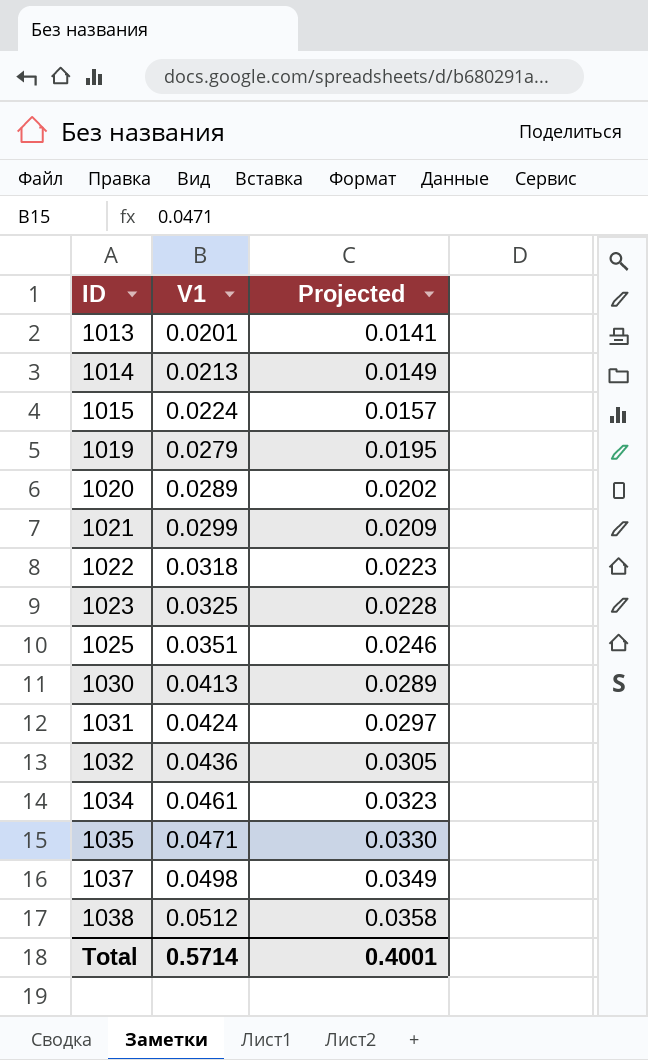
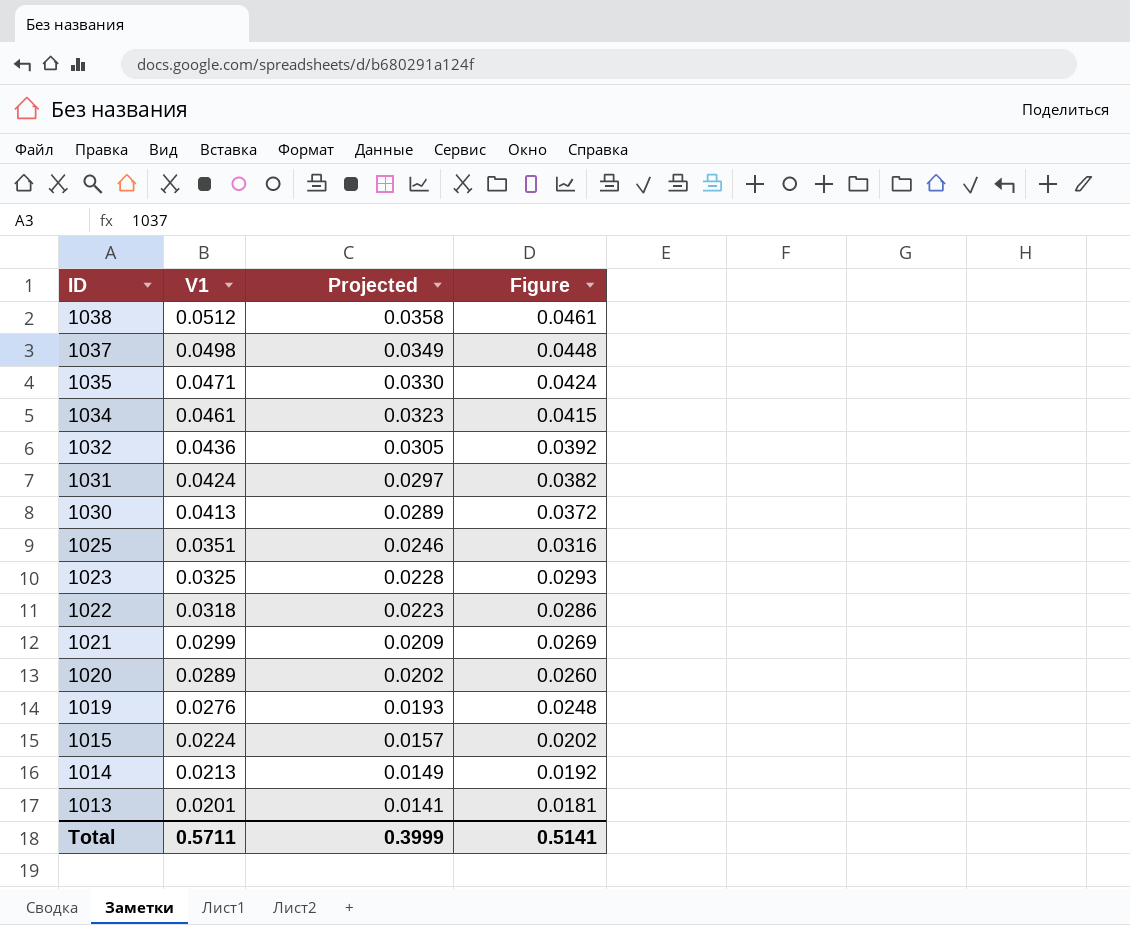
row order: ID ascending -> ID descending
column Figure | formula: none -> [V1] * 0.9
1019 | V1: 0.0279 -> 0.0276
1019 | Projected: 0.0195 -> 0.0193
Total | V1: 0.5714 -> 0.5711
Total | Projected: 0.4001 -> 0.3999

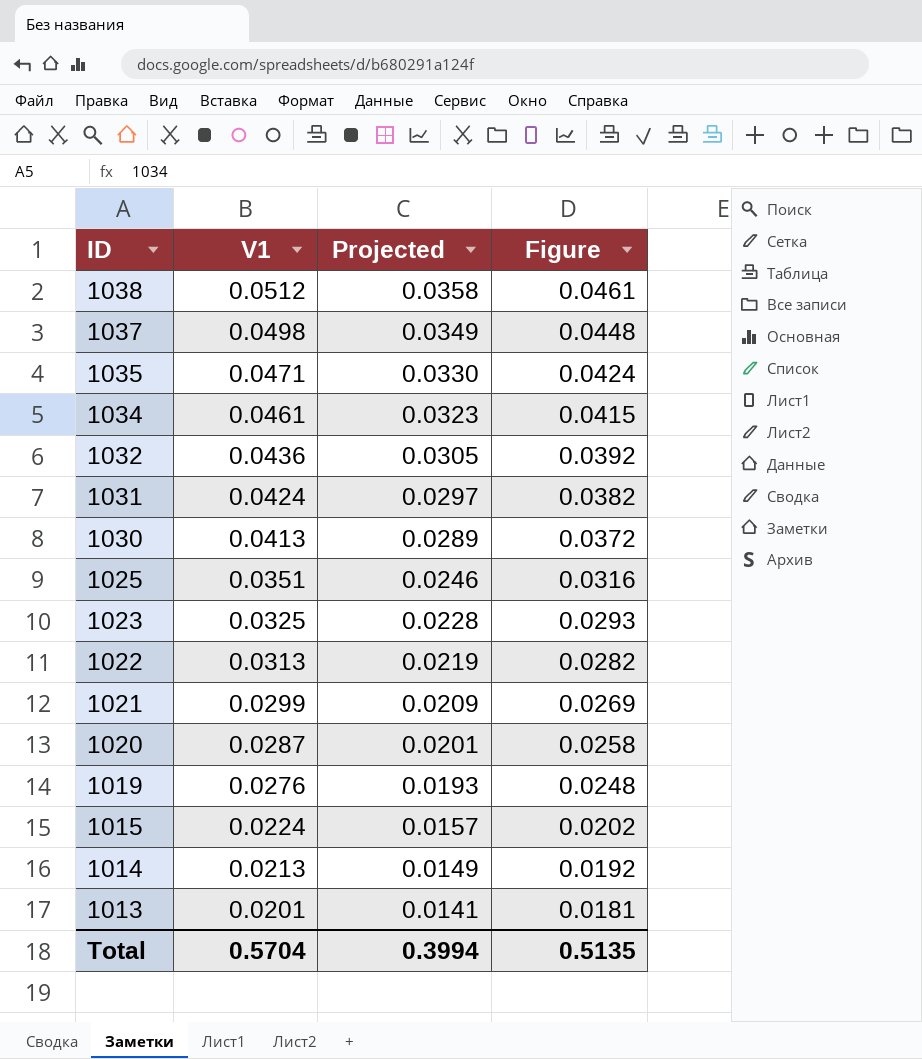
1022 | V1: 0.0318 -> 0.0313
1022 | Projected: 0.0223 -> 0.0219
1022 | Figure: 0.0286 -> 0.0282
1020 | V1: 0.0289 -> 0.0287
1020 | Projected: 0.0202 -> 0.0201
1020 | Figure: 0.0260 -> 0.0258
Total | V1: 0.5711 -> 0.5704
Total | Projected: 0.3999 -> 0.3994
Total | Figure: 0.5141 -> 0.5135

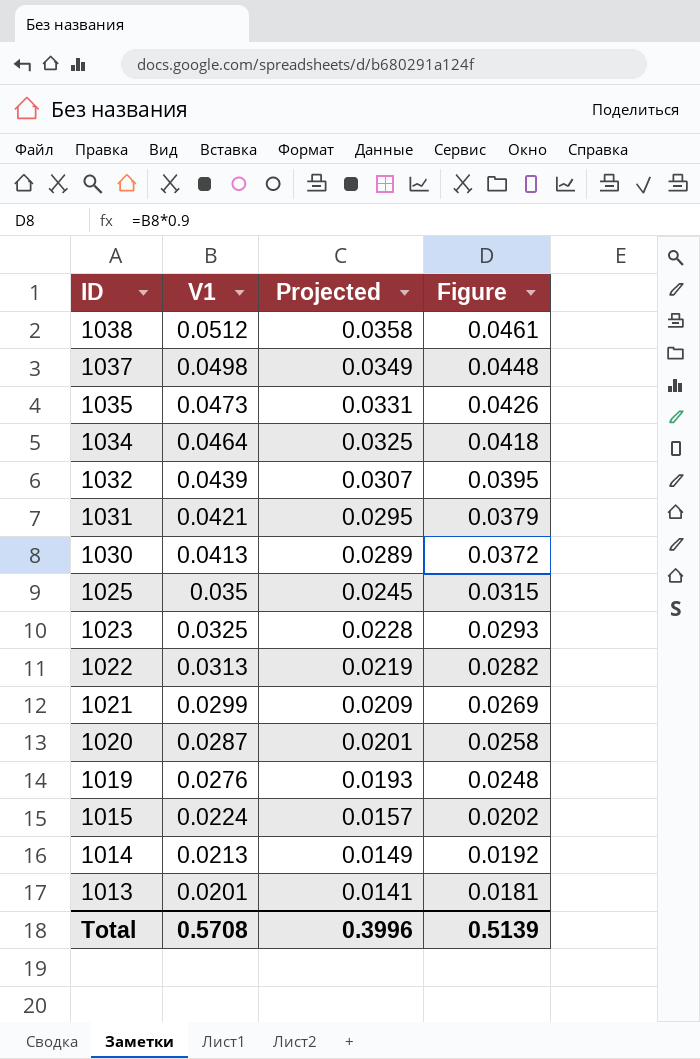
1035 | V1: 0.0471 -> 0.0473
1035 | Projected: 0.0330 -> 0.0331
1035 | Figure: 0.0424 -> 0.0426
1034 | V1: 0.0461 -> 0.0464
1034 | Projected: 0.0323 -> 0.0325
1034 | Figure: 0.0415 -> 0.0418
1032 | V1: 0.0436 -> 0.0439
1032 | Projected: 0.0305 -> 0.0307
1032 | Figure: 0.0392 -> 0.0395
1031 | V1: 0.0424 -> 0.0421
1031 | Projected: 0.0297 -> 0.0295
1031 | Figure: 0.0382 -> 0.0379
1025 | V1: 0.0351 -> 0.035
1025 | Projected: 0.0246 -> 0.0245
1025 | Figure: 0.0316 -> 0.0315
Total | V1: 0.5704 -> 0.5708
Total | Projected: 0.3994 -> 0.3996
Total | Figure: 0.5135 -> 0.5139

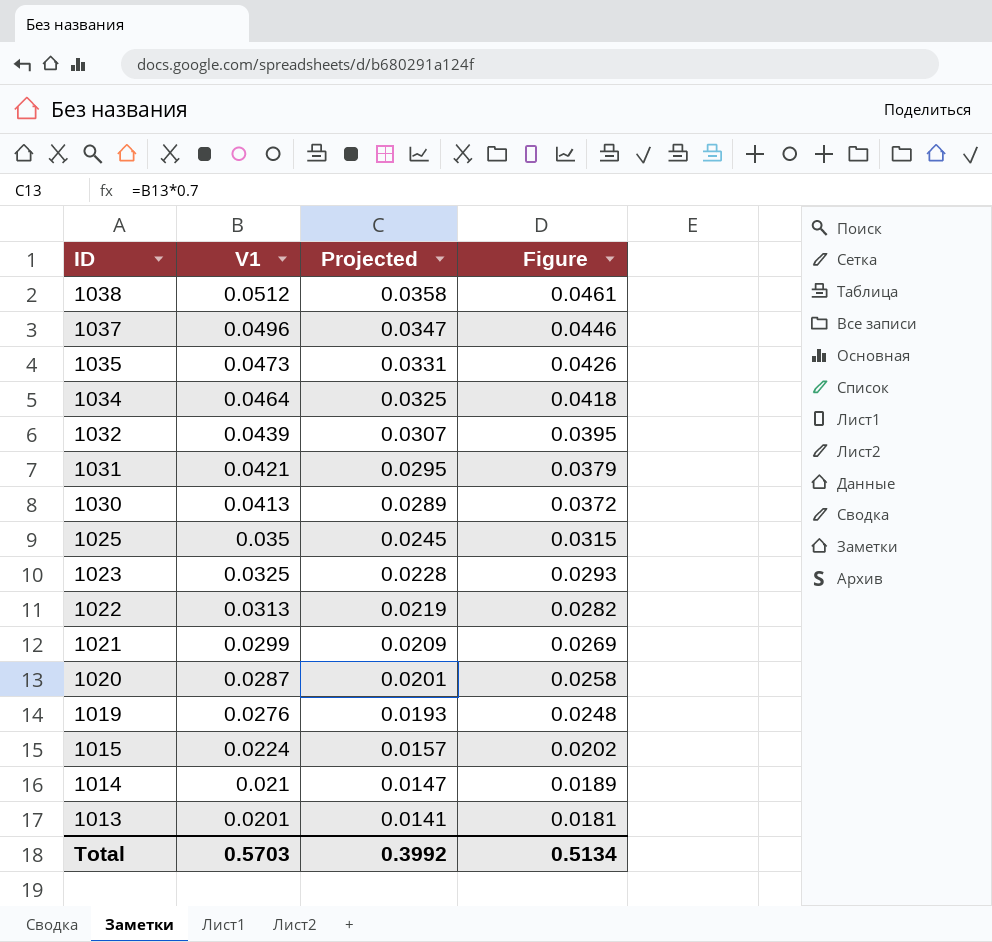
1037 | V1: 0.0498 -> 0.0496
1037 | Projected: 0.0349 -> 0.0347
1037 | Figure: 0.0448 -> 0.0446
1014 | V1: 0.0213 -> 0.021
1014 | Projected: 0.0149 -> 0.0147
1014 | Figure: 0.0192 -> 0.0189
Total | V1: 0.5708 -> 0.5703
Total | Projected: 0.3996 -> 0.3992
Total | Figure: 0.5139 -> 0.5134

